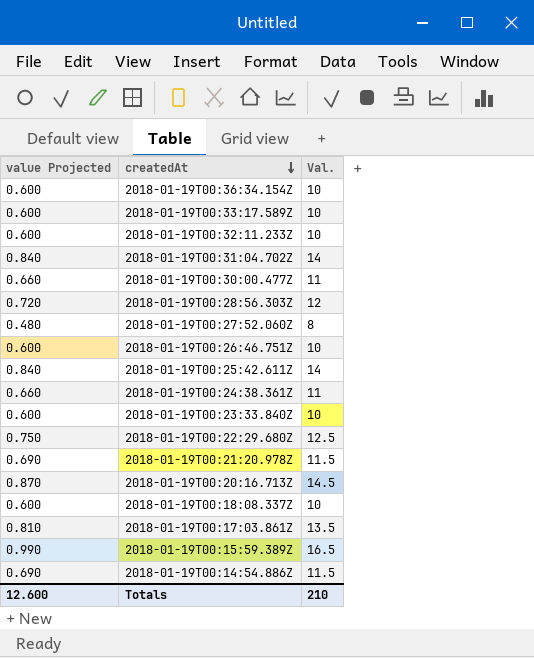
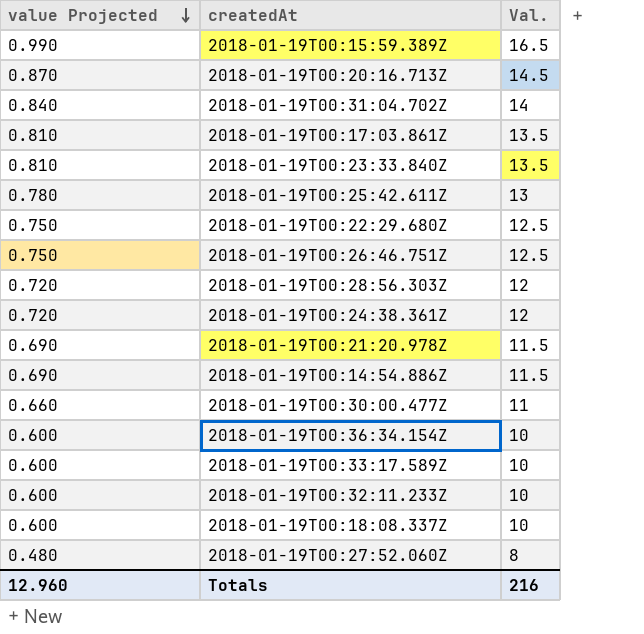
row order: createdAt descending -> value Projected descending
2018-01-19T00:23:33.840Z | value Projected: 0.600 -> 0.810
2018-01-19T00:23:33.840Z | Val.: 10 -> 13.5
2018-01-19T00:25:42.611Z | value Projected: 0.840 -> 0.780
2018-01-19T00:25:42.611Z | Val.: 14 -> 13
2018-01-19T00:26:46.751Z | value Projected: 0.600 -> 0.750
2018-01-19T00:26:46.751Z | Val.: 10 -> 12.5
2018-01-19T00:24:38.361Z | value Projected: 0.660 -> 0.720
2018-01-19T00:24:38.361Z | Val.: 11 -> 12
Totals | value Projected: 12.600 -> 12.960
Totals | Val.: 210 -> 216

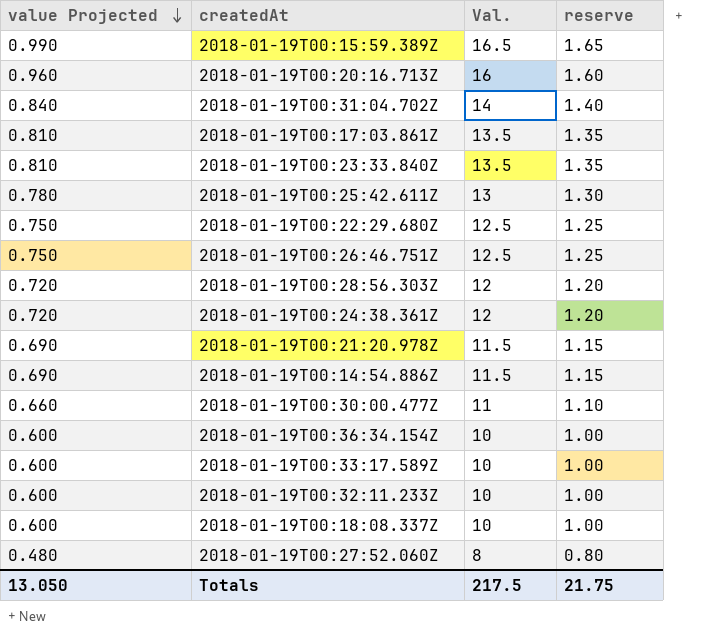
column reserve | formula: none -> [Val.] * 0.1
2018-01-19T00:20:16.713Z | value Projected: 0.870 -> 0.960
2018-01-19T00:20:16.713Z | Val.: 14.5 -> 16
Totals | value Projected: 12.960 -> 13.050
Totals | Val.: 216 -> 217.5

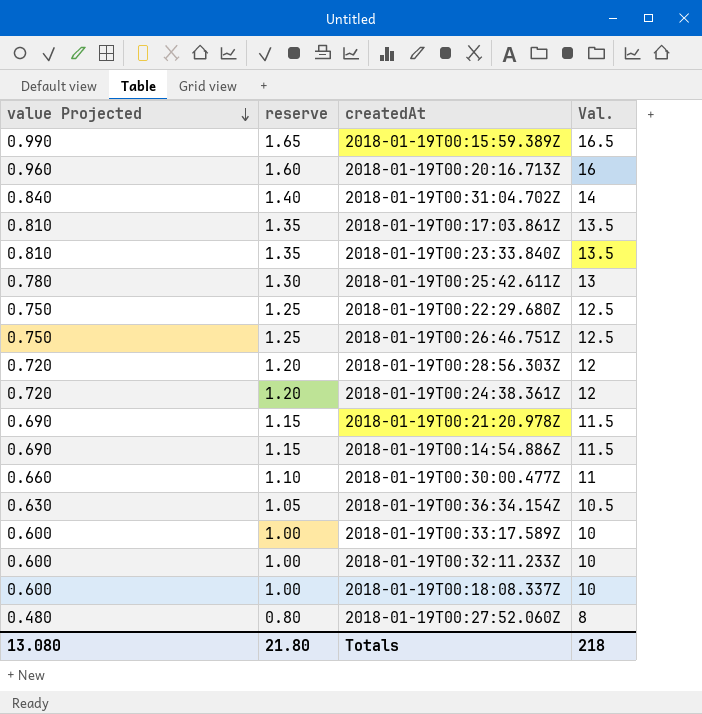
column reserve | position: 4 -> 2
2018-01-19T00:36:34.154Z | value Projected: 0.600 -> 0.630
2018-01-19T00:36:34.154Z | reserve: 1.00 -> 1.05
2018-01-19T00:36:34.154Z | Val.: 10 -> 10.5
Totals | value Projected: 13.050 -> 13.080
Totals | reserve: 21.75 -> 21.80
Totals | Val.: 217.5 -> 218

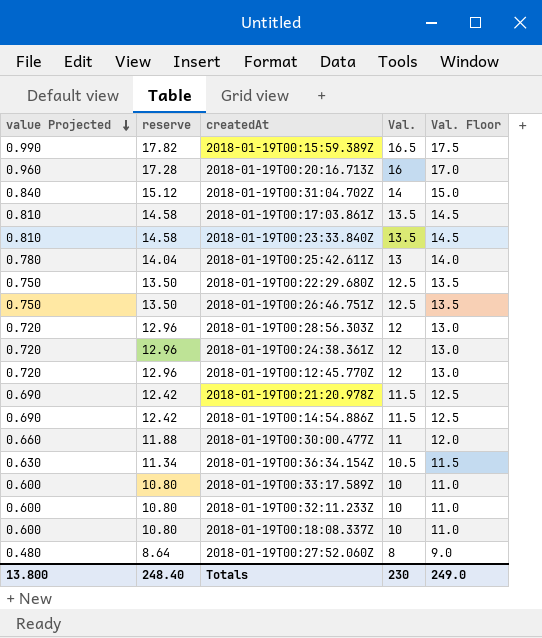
column reserve | formula: [Val.] * 0.1 -> [Val.] * 1.08
column Val. Floor | formula: none -> [Val.] + 1
row 2018-01-19T00:12:45.770Z: none -> 0.720 | 12.96 | 12 | 13.0
Totals | value Projected: 13.080 -> 13.800
Totals | reserve: 21.80 -> 248.40
Totals | Val.: 218 -> 230

